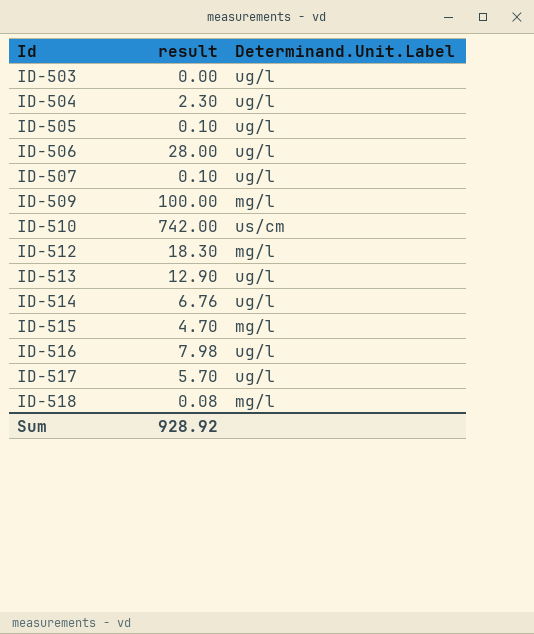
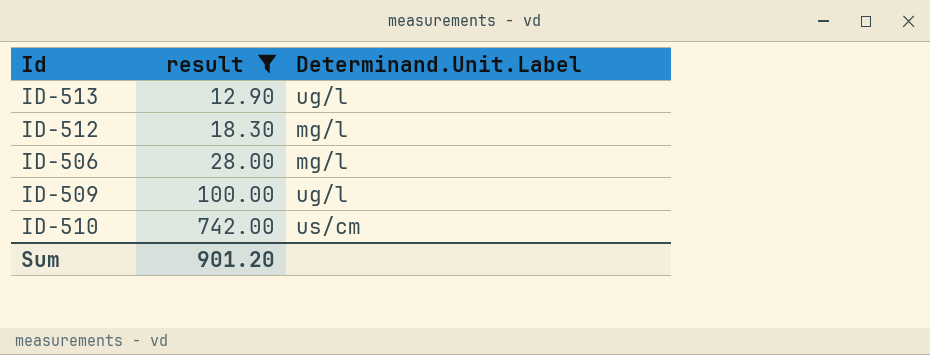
filter: none -> result >= 12.90
row order: Id ascending -> result ascending
ID-506 | Determinand.Unit.Label: ug/l -> mg/l
ID-509 | Determinand.Unit.Label: mg/l -> ug/l
Sum | result: 928.92 -> 901.20

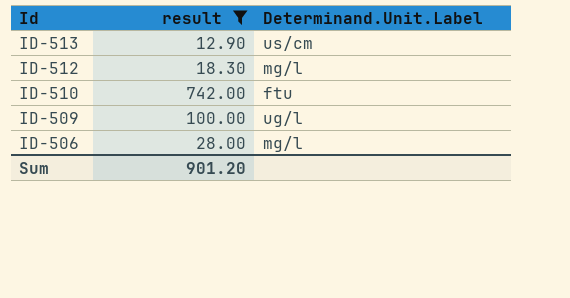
row order: result ascending -> Id descending
ID-513 | Determinand.Unit.Label: ug/l -> us/cm
ID-510 | Determinand.Unit.Label: us/cm -> ftu

